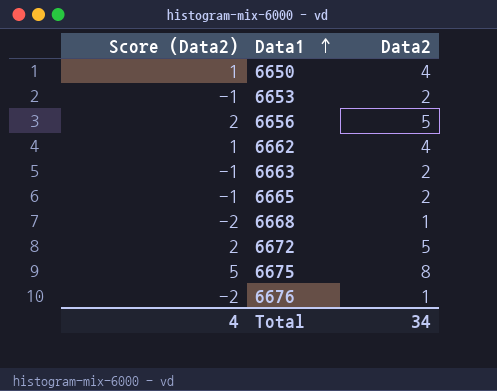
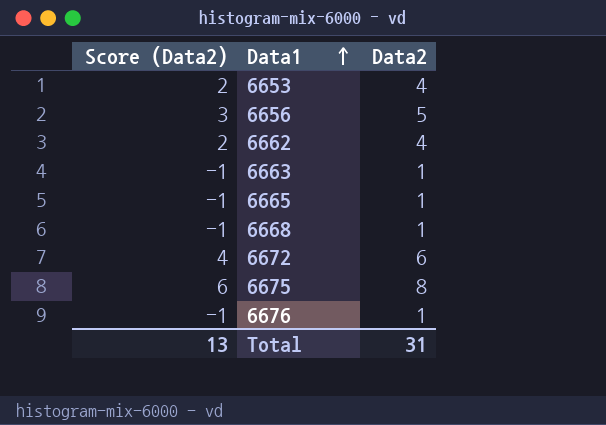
column Score (Data2) | formula: [Data2] - 3 -> [Data2] - 2
row 6650: 1 | 4 -> none
6653 | Data2: 2 -> 4
6663 | Data2: 2 -> 1
6665 | Data2: 2 -> 1
6672 | Data2: 5 -> 6
Total | Score (Data2): 4 -> 13
Total | Data2: 34 -> 31

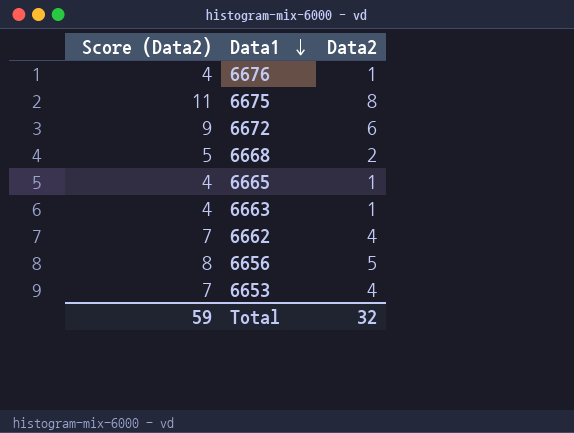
row order: Data1 ascending -> Data1 descending
column Score (Data2) | formula: [Data2] - 2 -> [Data2] + 3
6668 | Data2: 1 -> 2
Total | Score (Data2): 13 -> 59
Total | Data2: 31 -> 32

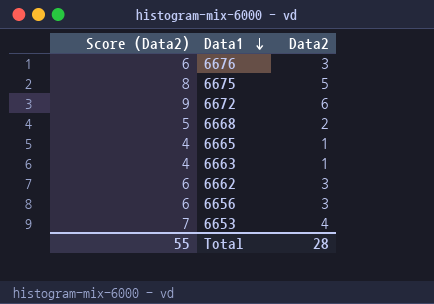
6676 | Score (Data2): 4 -> 6
6676 | Data2: 1 -> 3
6675 | Score (Data2): 11 -> 8
6675 | Data2: 8 -> 5
6662 | Score (Data2): 7 -> 6
6662 | Data2: 4 -> 3
6656 | Score (Data2): 8 -> 6
6656 | Data2: 5 -> 3
Total | Score (Data2): 59 -> 55
Total | Data2: 32 -> 28

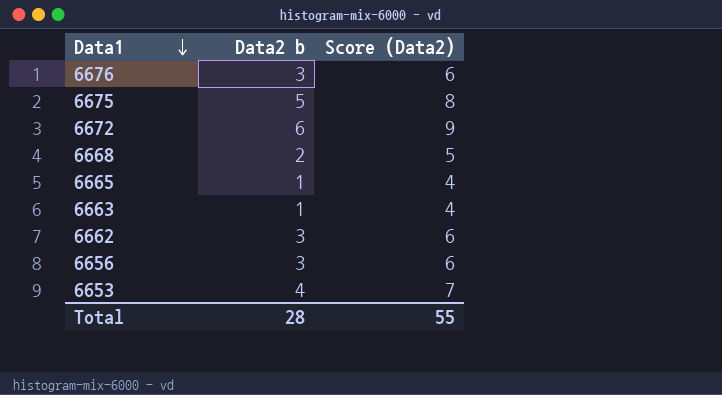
column name: Data2 -> Data2 b
column Score (Data2) | position: 1 -> 3

